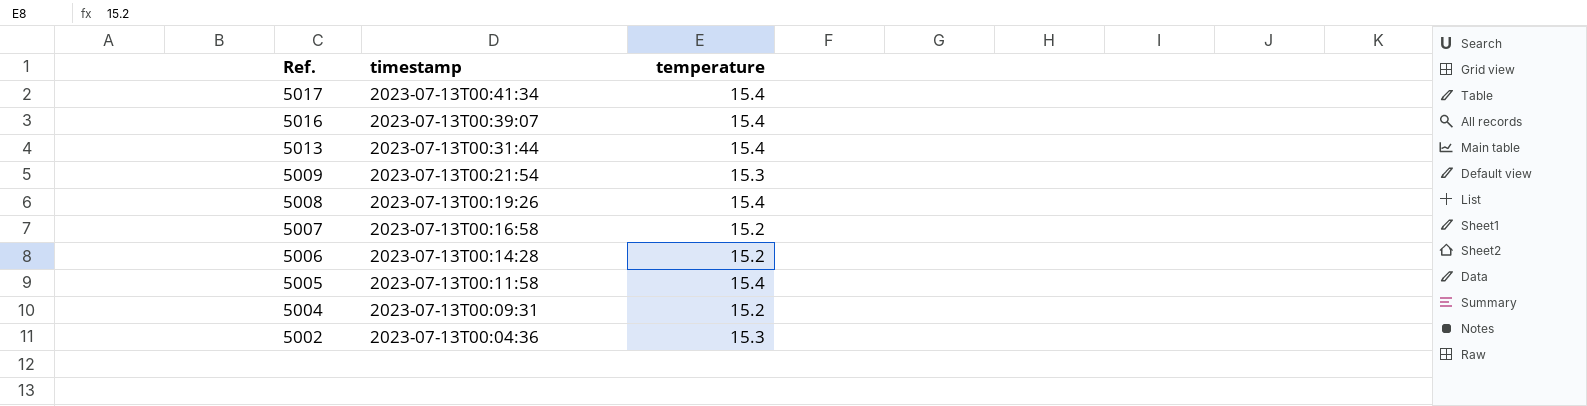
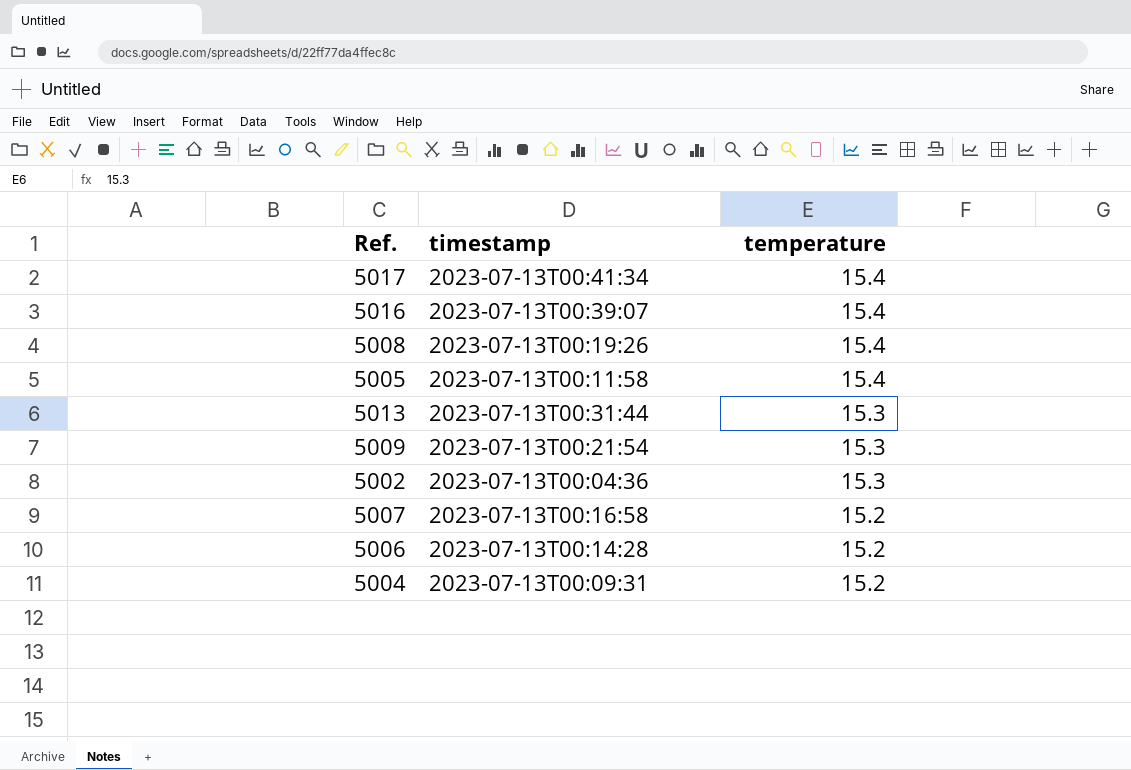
row order: Ref. descending -> temperature descending
5013 | temperature: 15.4 -> 15.3

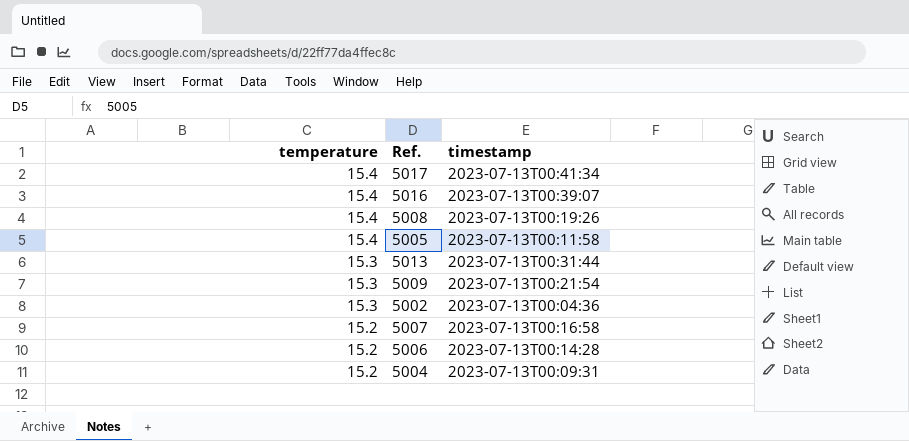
column temperature | position: 3 -> 1

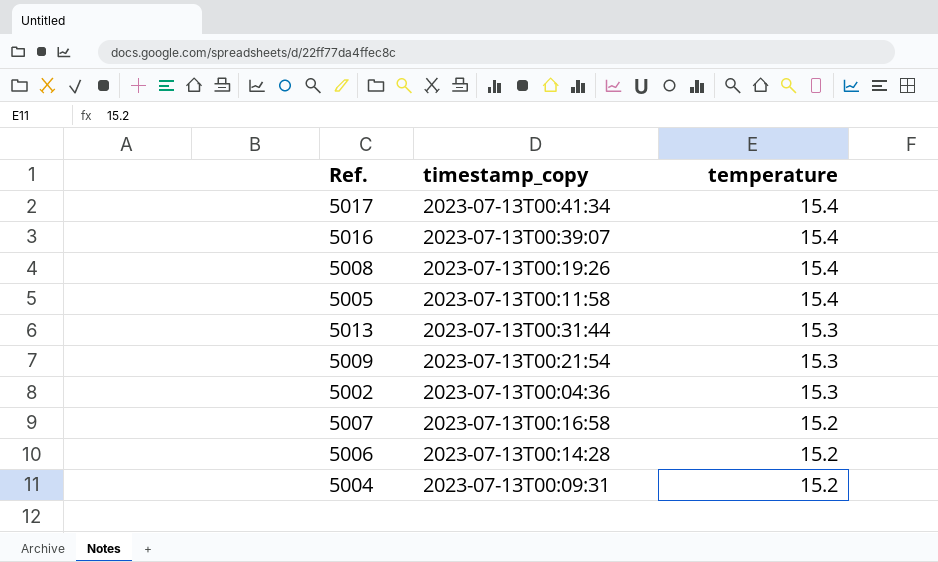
column name: timestamp -> timestamp_copy
column temperature | position: 1 -> 3

